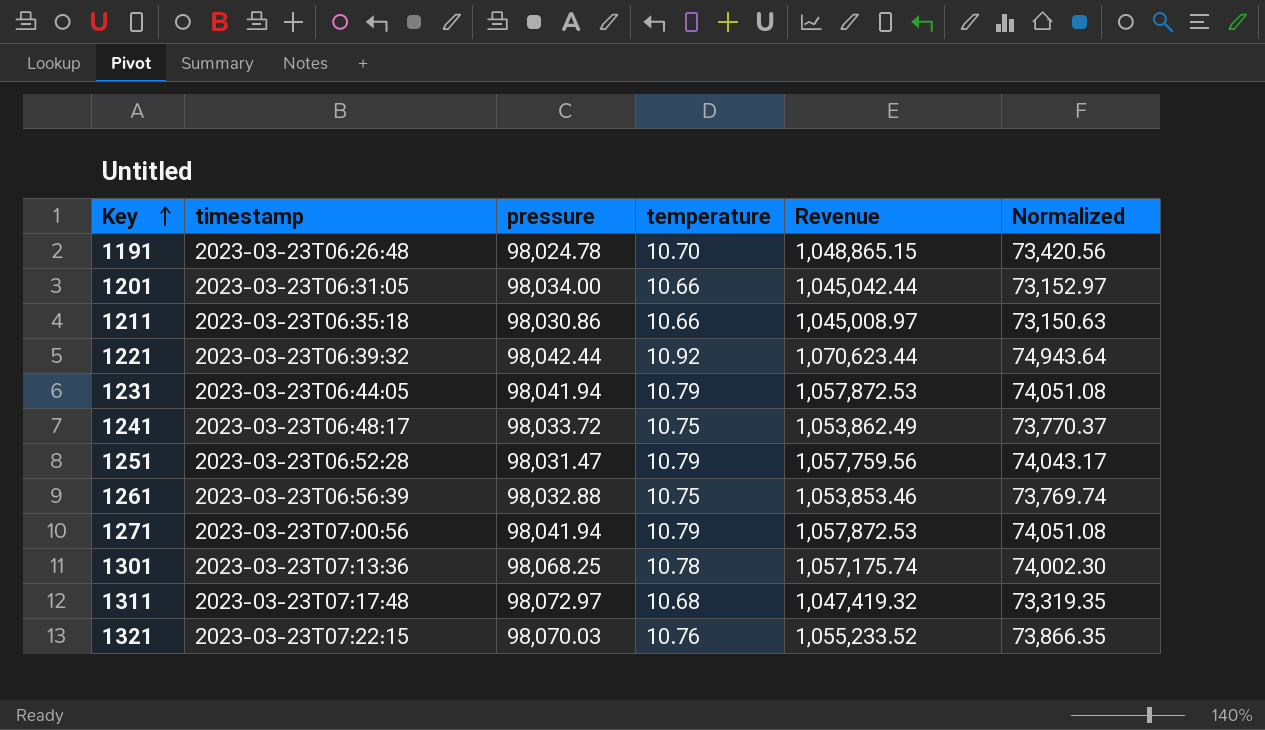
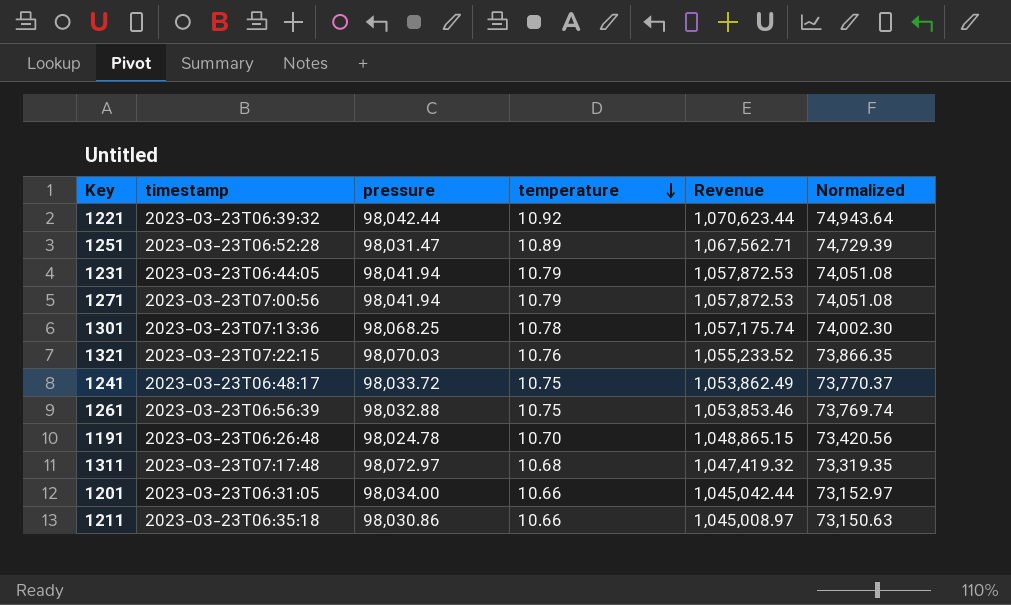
row order: Key ascending -> temperature descending
1251 | temperature: 10.79 -> 10.89
1251 | Revenue: 1,057,759.56 -> 1,067,562.71
1251 | Normalized: 74,043.17 -> 74,729.39

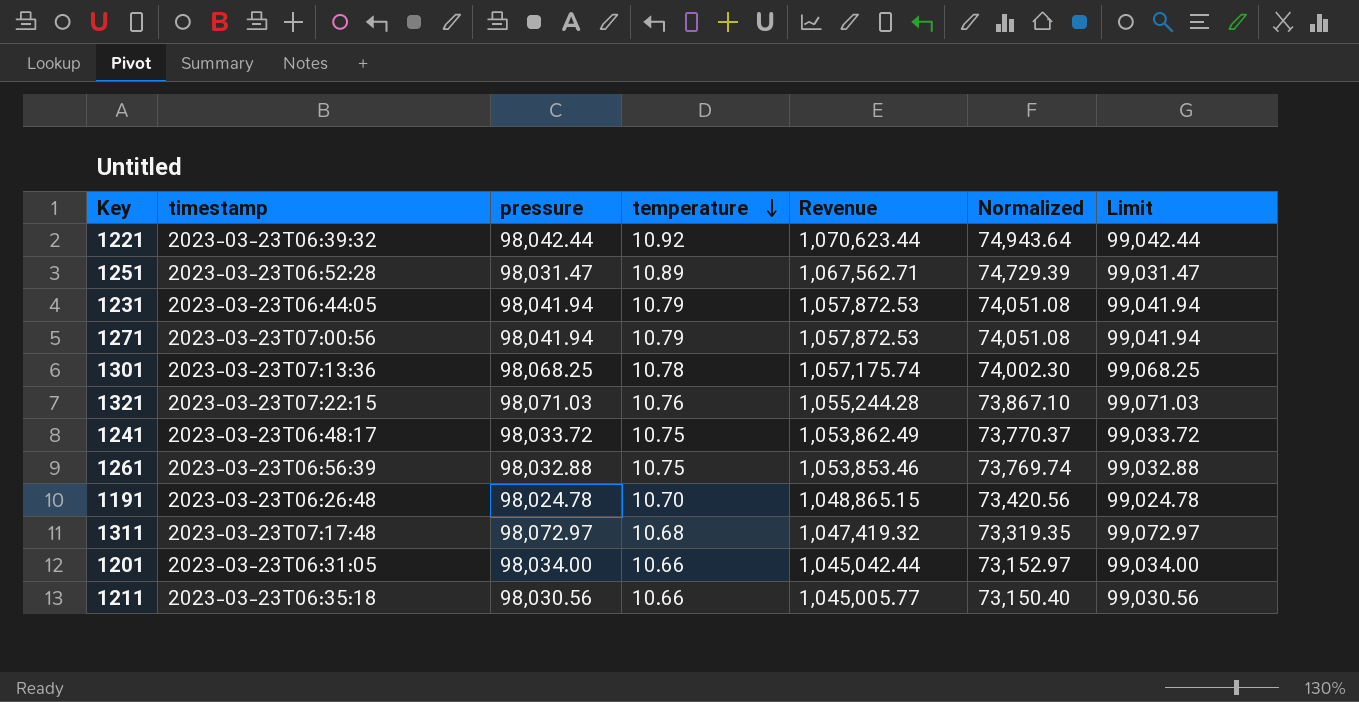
column Limit | formula: none -> [pressure] + 1000
1321 | pressure: 98,070.03 -> 98,071.03
1321 | Revenue: 1,055,233.52 -> 1,055,244.28
1321 | Normalized: 73,866.35 -> 73,867.10
1211 | pressure: 98,030.86 -> 98,030.56
1211 | Revenue: 1,045,008.97 -> 1,045,005.77
1211 | Normalized: 73,150.63 -> 73,150.40

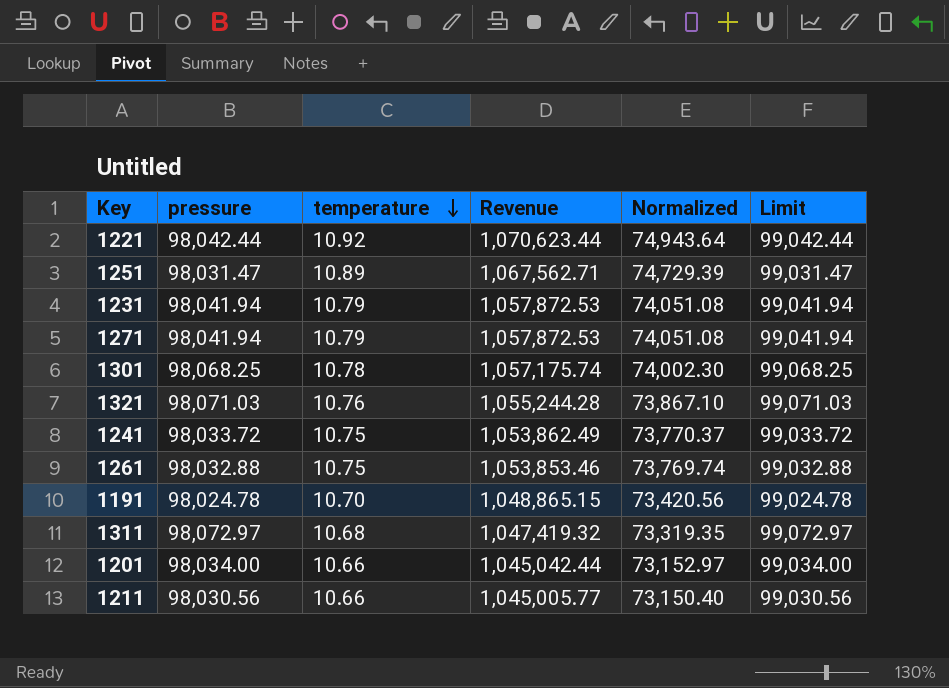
column timestamp | position: 2 -> none

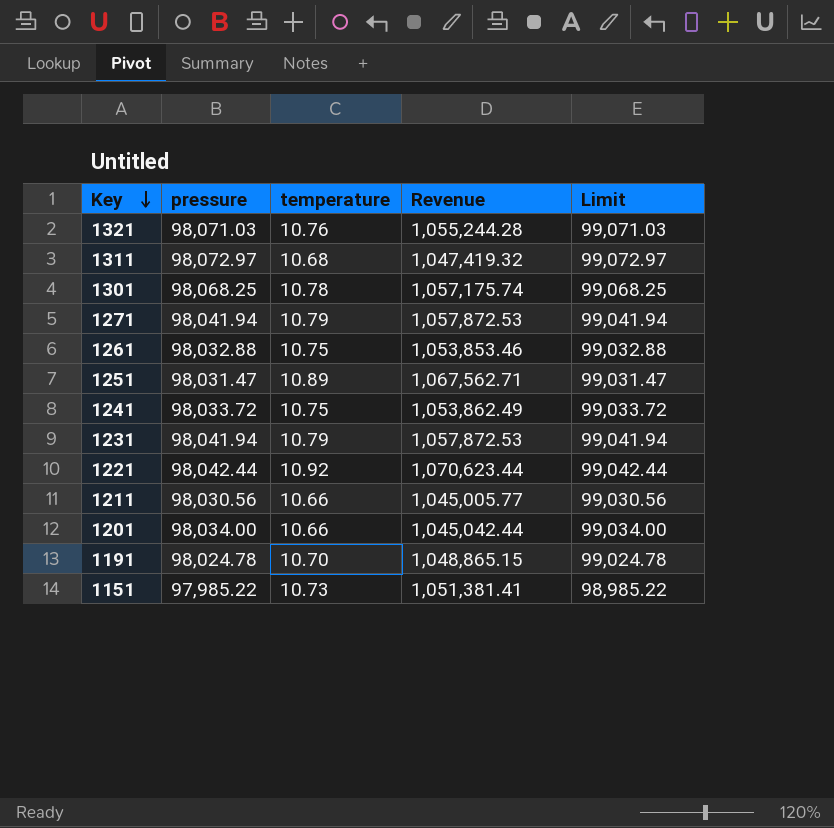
row order: temperature descending -> Key descending
column Normalized | formula: [Revenue] * 0.07 -> none
row 1151: none -> 97,985.22 | 10.73 | 1,051,381.41 | 98,985.22

